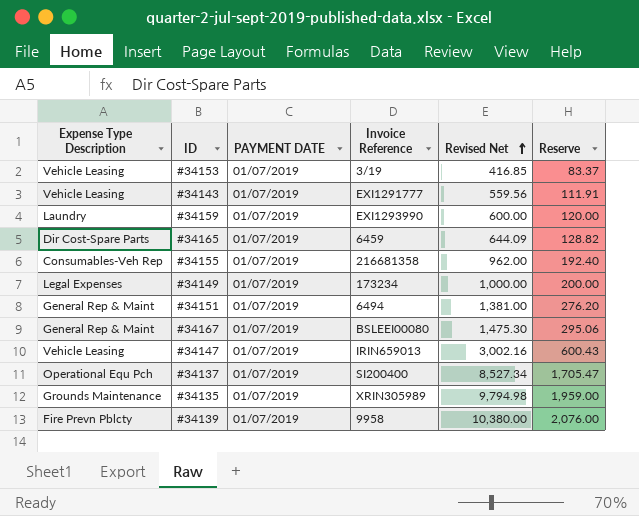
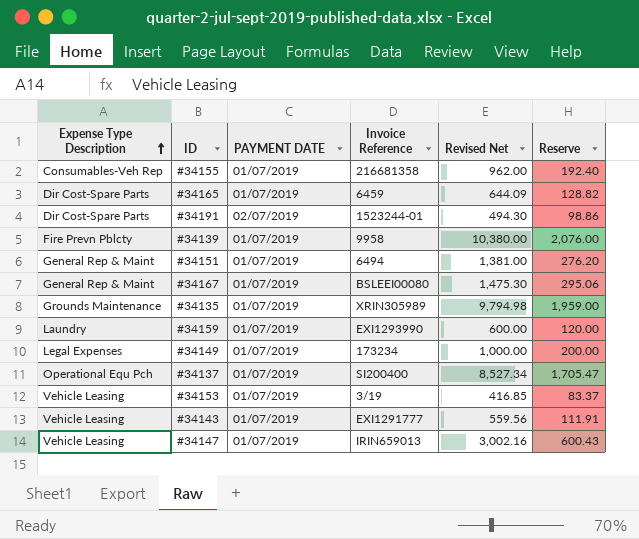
row order: Revised Net ascending -> Expense Type Description ascending
row #34191: none -> Dir Cost-Spare Parts | 02/07/2019 | 1523244-01 | 494.30 | 98.86

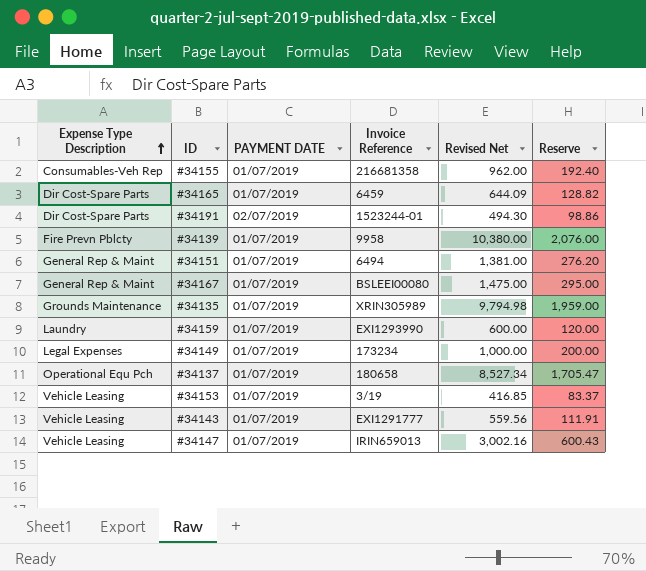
#34167 | Revised Net: 1,475.30 -> 1,475.00
#34167 | Reserve: 295.06 -> 295.00
#34137 | Invoice Reference: SI200400 -> 180658

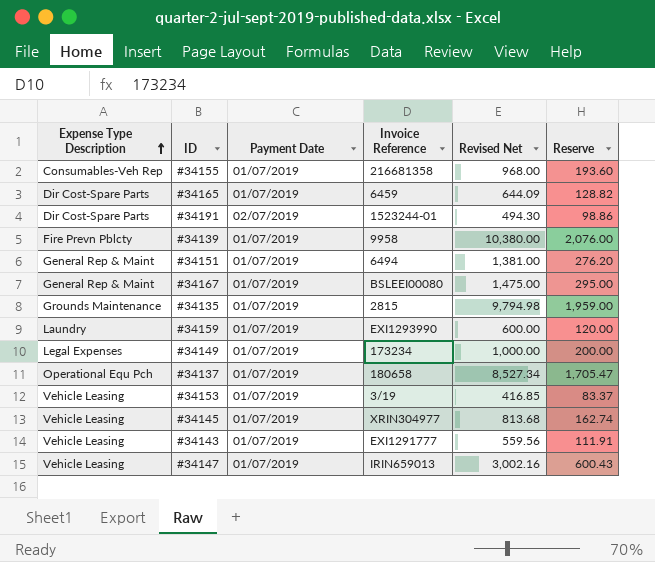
column name: PAYMENT DATE -> Payment Date
#34155 | Revised Net: 962.00 -> 968.00
#34155 | Reserve: 192.40 -> 193.60
#34135 | Invoice Reference: XRIN305989 -> 2815
row #34145: none -> Vehicle Leasing | 01/07/2019 | XRIN304977 | 813.68 | 162.74

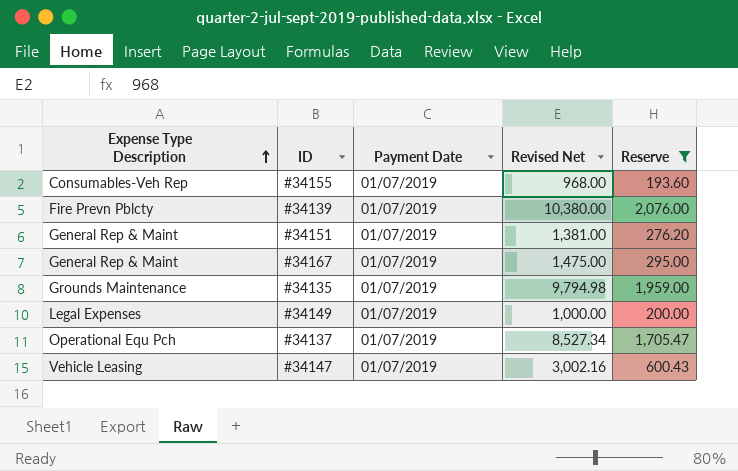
filter: none -> Reserve >= 193.60
column Invoice Reference | position: 4 -> none

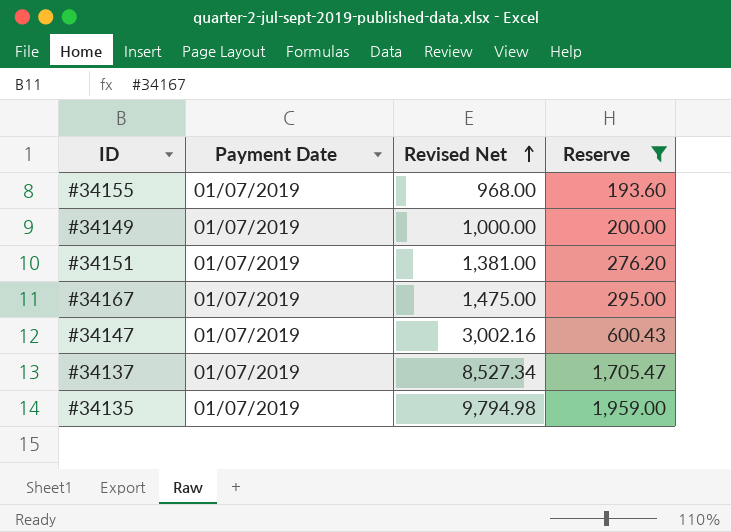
row order: Expense Type Description ascending -> Revised Net ascending
column Expense Type Description | position: 1 -> none
row #34139: Fire Prevn Pblcty | 01/07/2019 | 10,380.00 | 2,076.00 -> none

